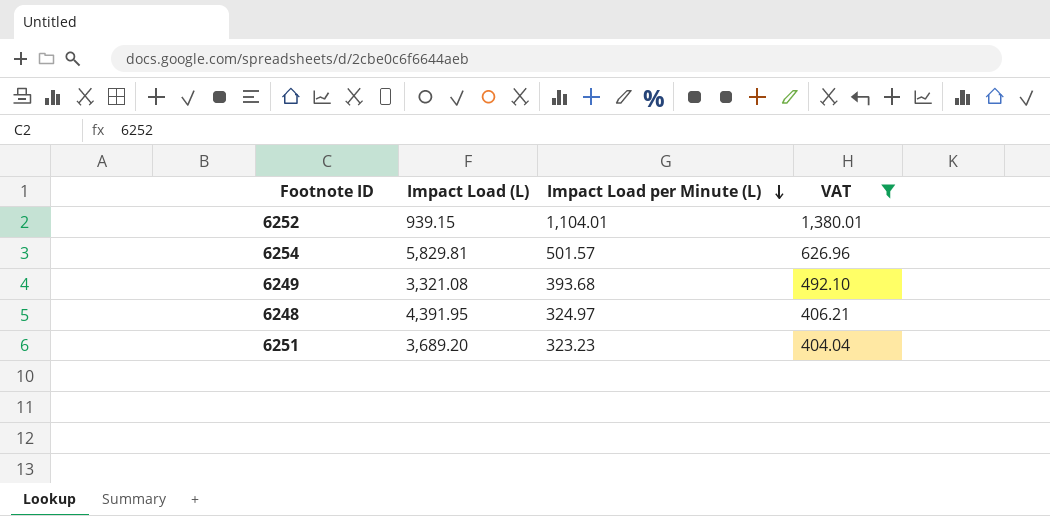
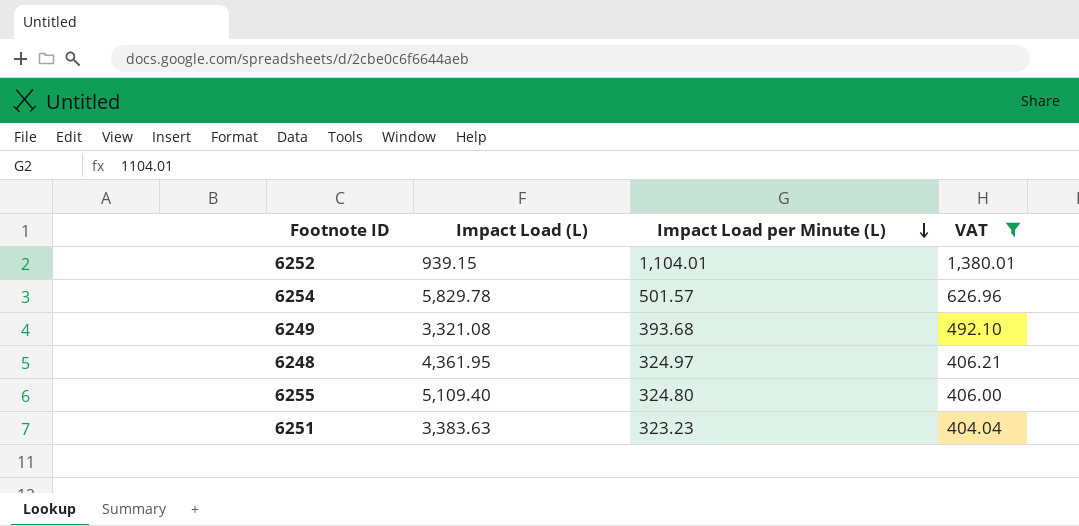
6254 | Impact Load (L): 5,829.81 -> 5,829.78
6248 | Impact Load (L): 4,391.95 -> 4,361.95
row 6255: none -> 5,109.40 | 324.80 | 406.00
6251 | Impact Load (L): 3,689.20 -> 3,383.63

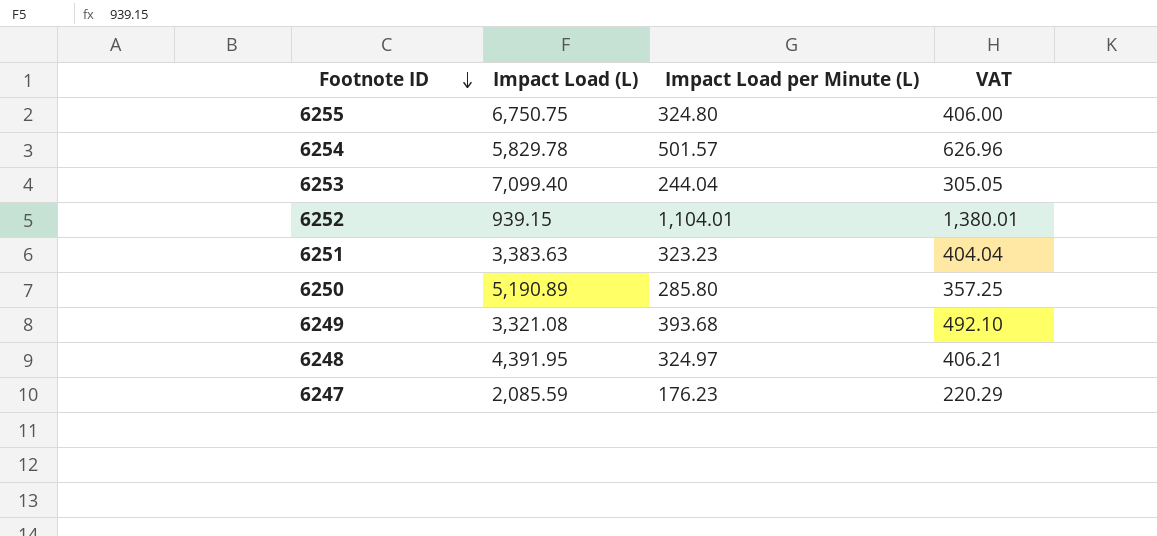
filter: VAT >= 404.04 -> none
row order: Impact Load per Minute (L) descending -> Footnote ID descending
6255 | Impact Load (L): 5,109.40 -> 6,750.75
6248 | Impact Load (L): 4,361.95 -> 4,391.95

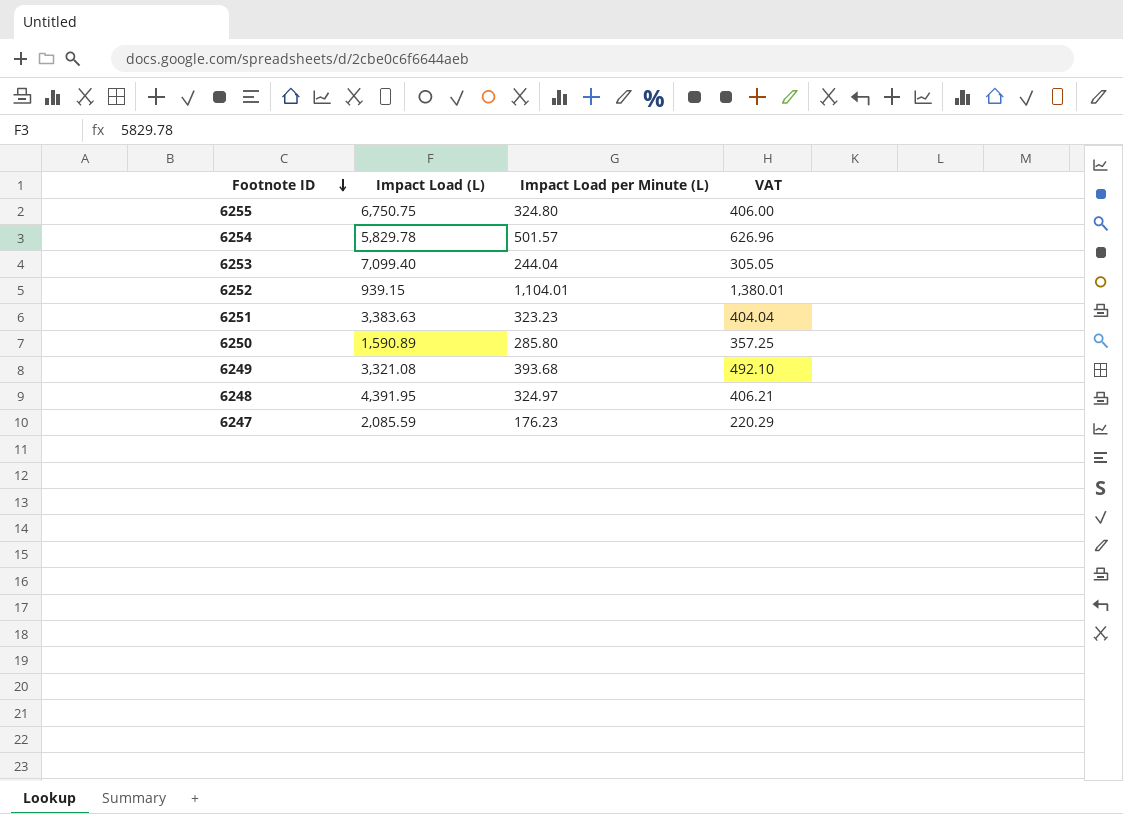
6250 | Impact Load (L): 5,190.89 -> 1,590.89

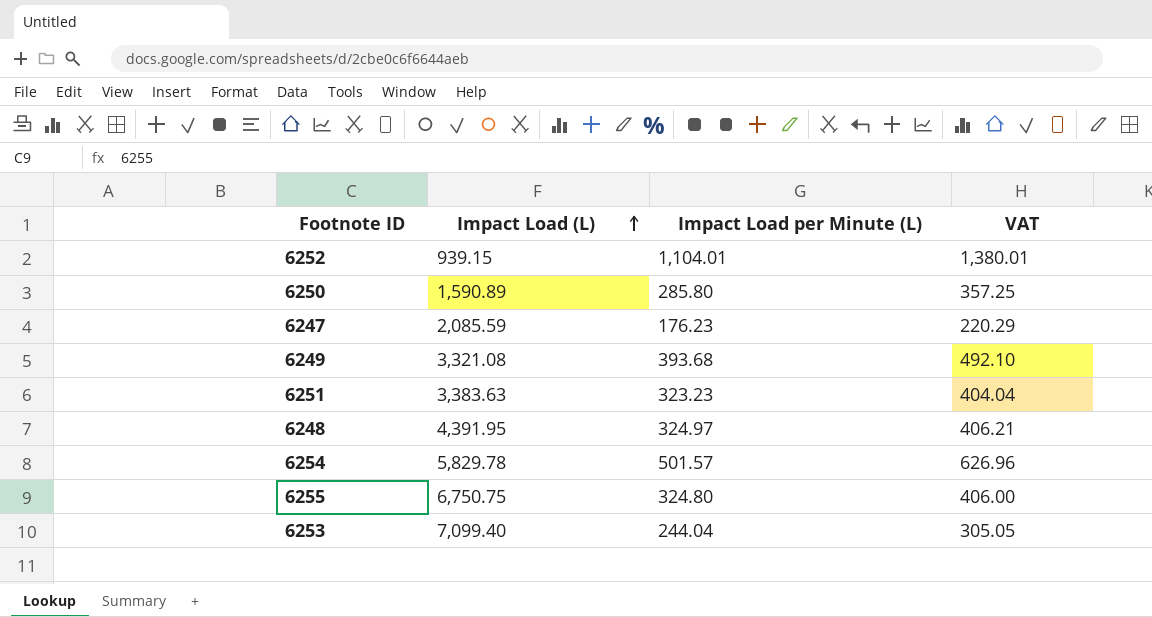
row order: Footnote ID descending -> Impact Load (L) ascending

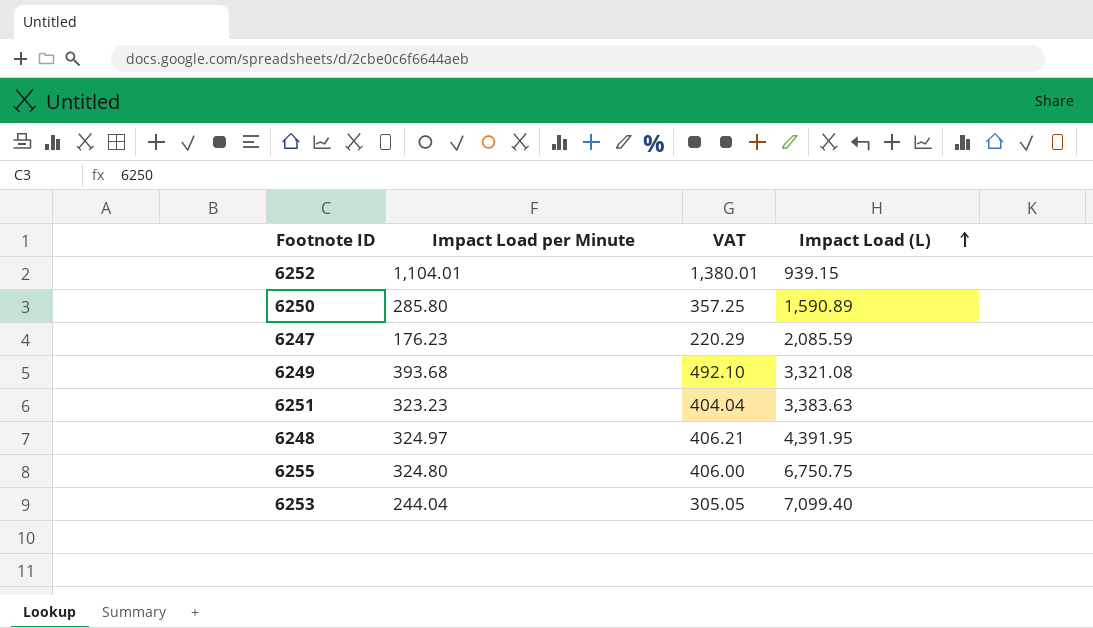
column name: Impact Load per Minute (L) -> Impact Load per Minute
column Impact Load (L) | position: 2 -> 4
row 6254: 5,829.78 | 501.57 | 626.96 -> none

